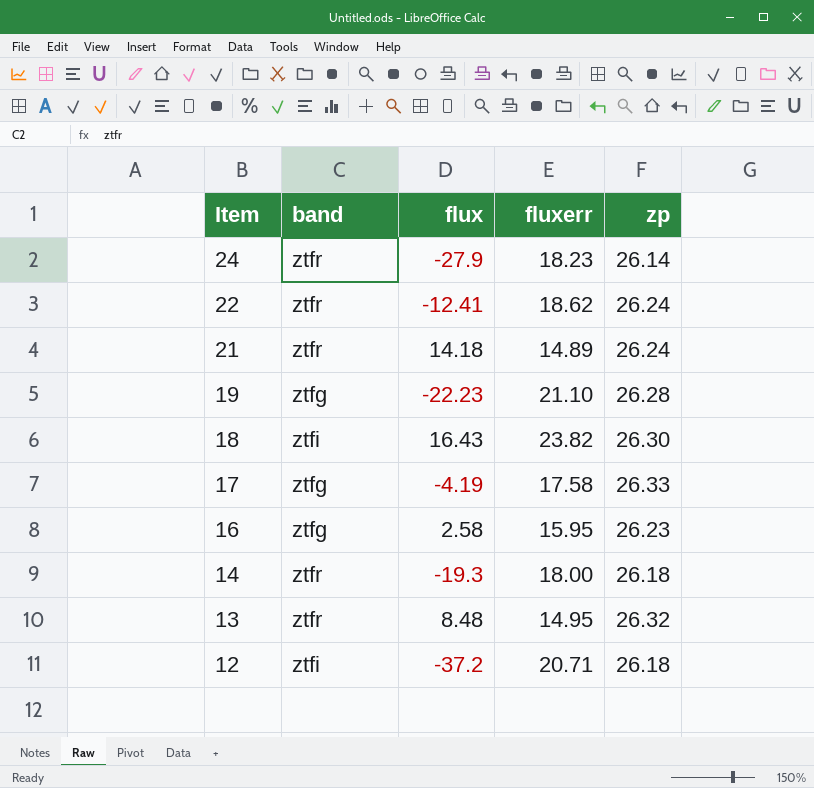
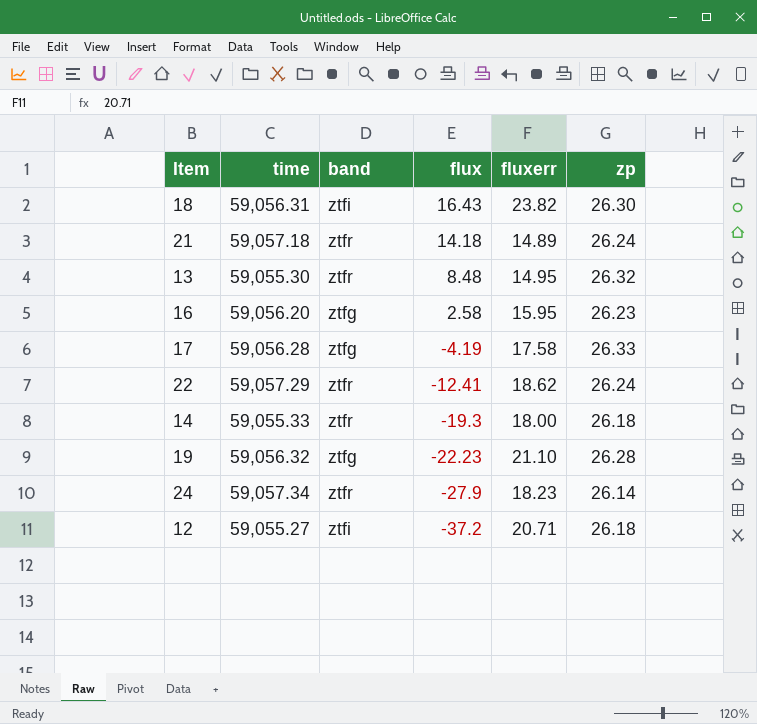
row order: Item descending -> flux descending
column time | position: none -> 2

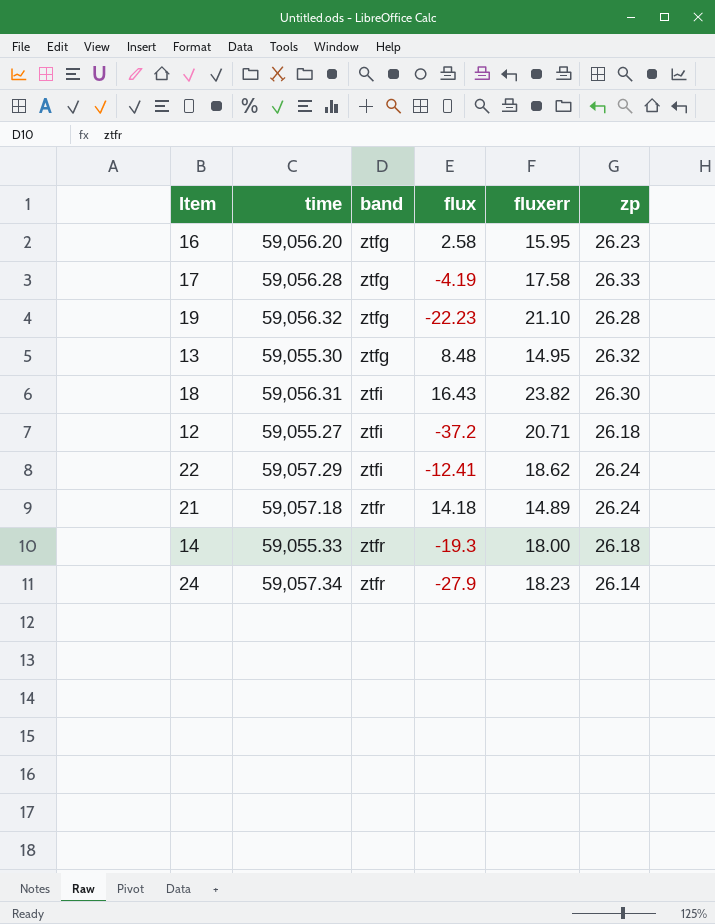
row order: flux descending -> band ascending
13 | band: ztfr -> ztfg
22 | band: ztfr -> ztfi

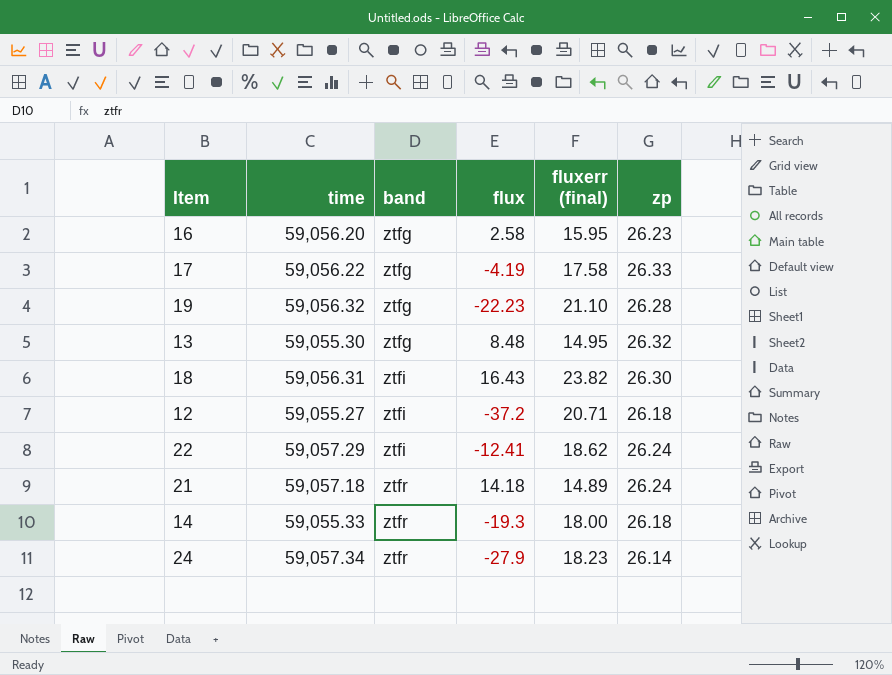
column name: fluxerr -> fluxerr (final)
17 | time: 59,056.28 -> 59,056.22

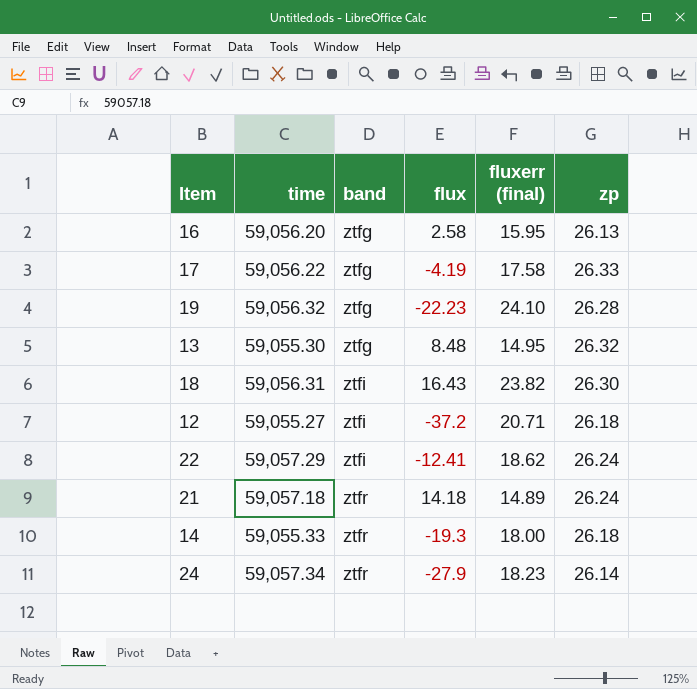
16 | zp: 26.23 -> 26.13
19 | fluxerr (final): 21.10 -> 24.10

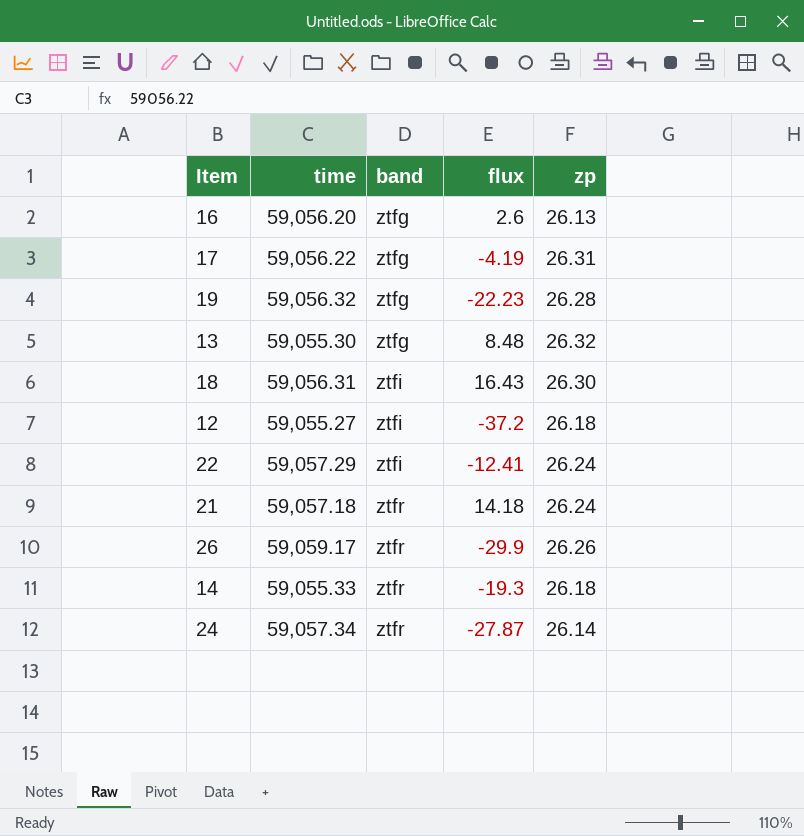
column fluxerr (final) | position: 5 -> none
16 | flux: 2.58 -> 2.6
17 | zp: 26.33 -> 26.31
row 26: none -> 59,059.17 | ztfr | -29.9 | 26.26
24 | flux: -27.9 -> -27.87

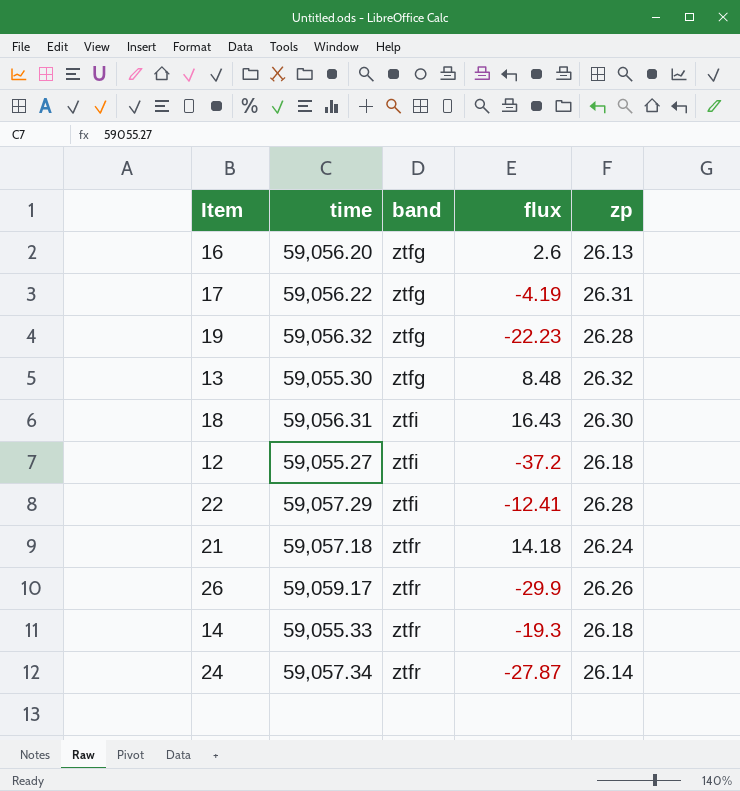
22 | zp: 26.24 -> 26.28

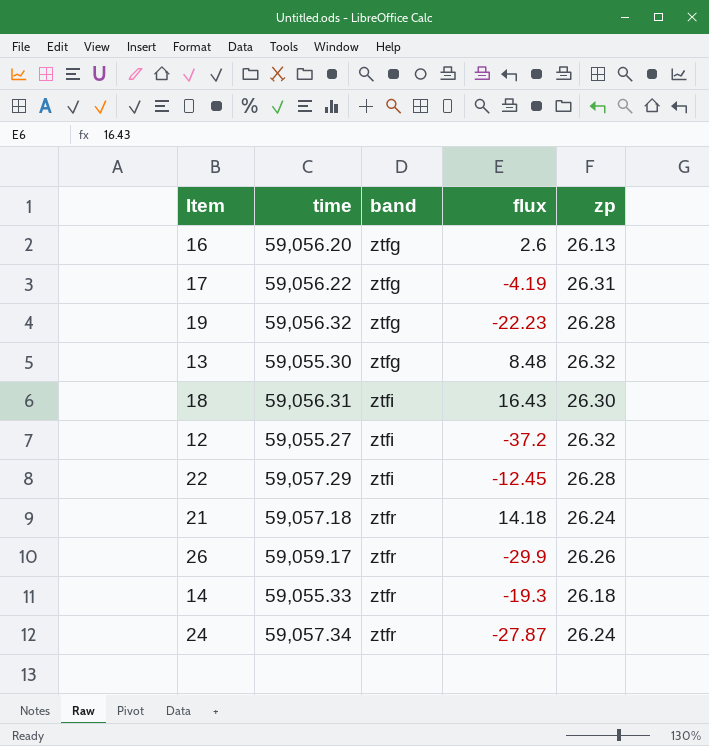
12 | zp: 26.18 -> 26.32
22 | flux: -12.41 -> -12.45
24 | zp: 26.14 -> 26.24

